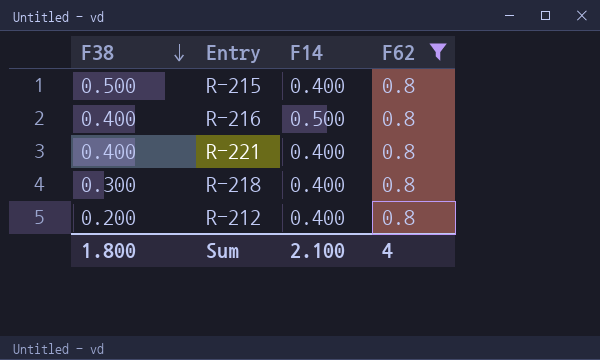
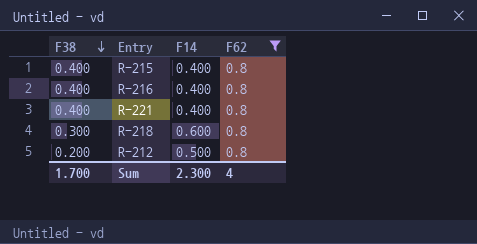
R-215 | F38: 0.500 -> 0.400
R-216 | F14: 0.500 -> 0.400
R-218 | F14: 0.400 -> 0.600
R-212 | F14: 0.400 -> 0.500
Sum | F38: 1.800 -> 1.700
Sum | F14: 2.100 -> 2.300

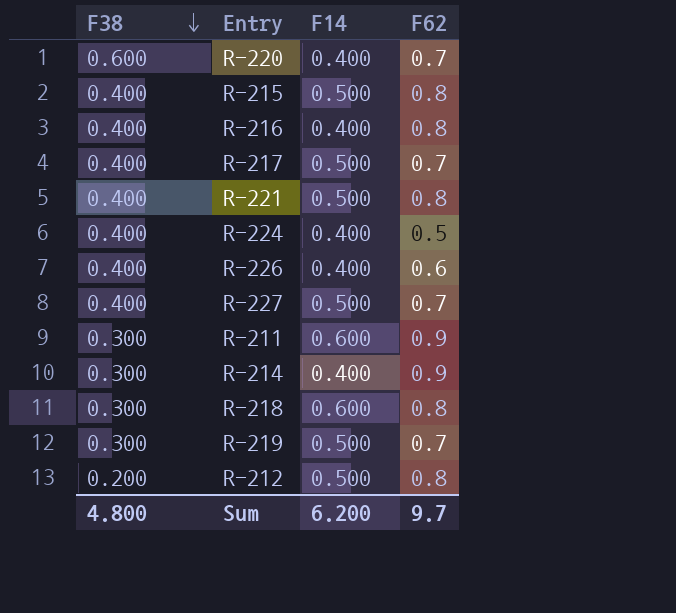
filter: F62 = 0.8 -> none
R-215 | F14: 0.400 -> 0.500
R-221 | F14: 0.400 -> 0.500
Sum | F38: 1.700 -> 4.800
Sum | F14: 2.300 -> 6.200
Sum | F62: 4 -> 9.7

